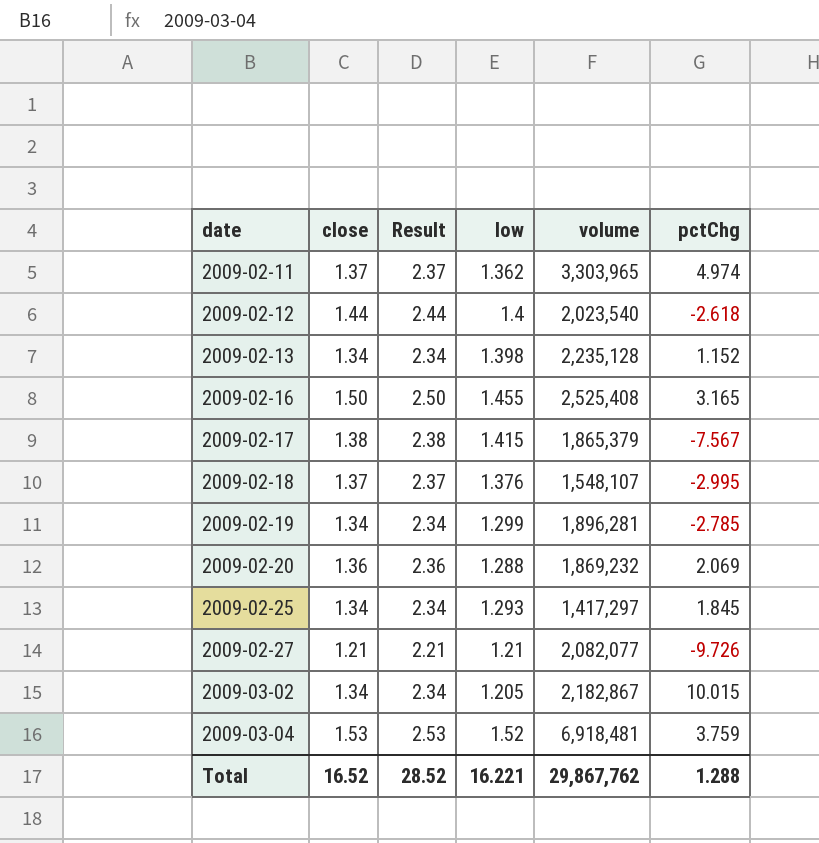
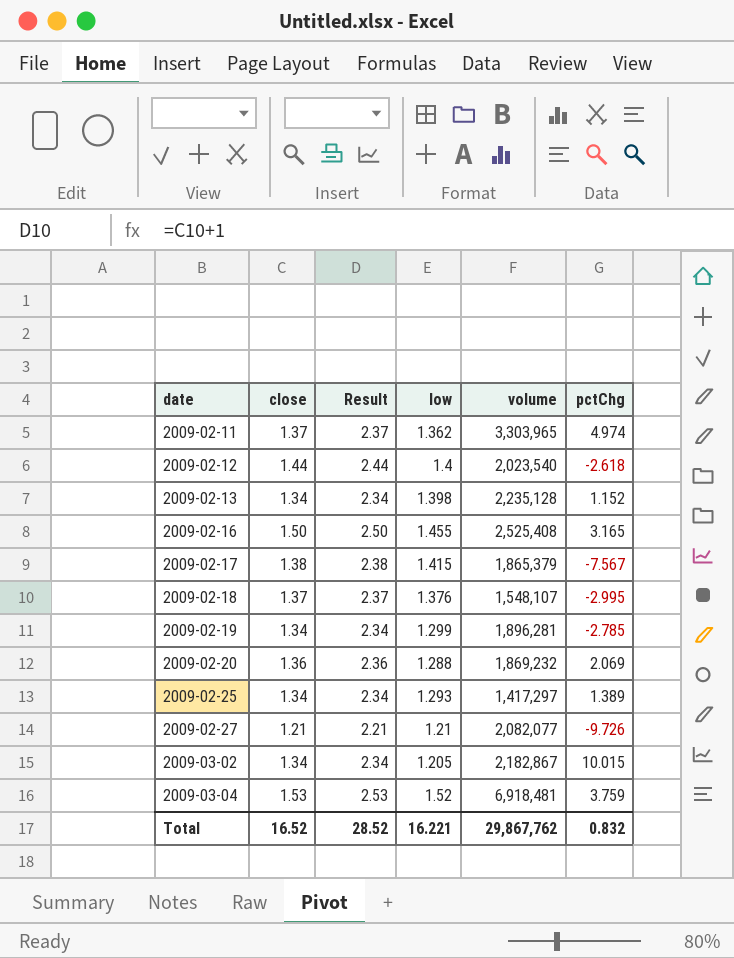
2009-02-25 | pctChg: 1.845 -> 1.389
Total | pctChg: 1.288 -> 0.832

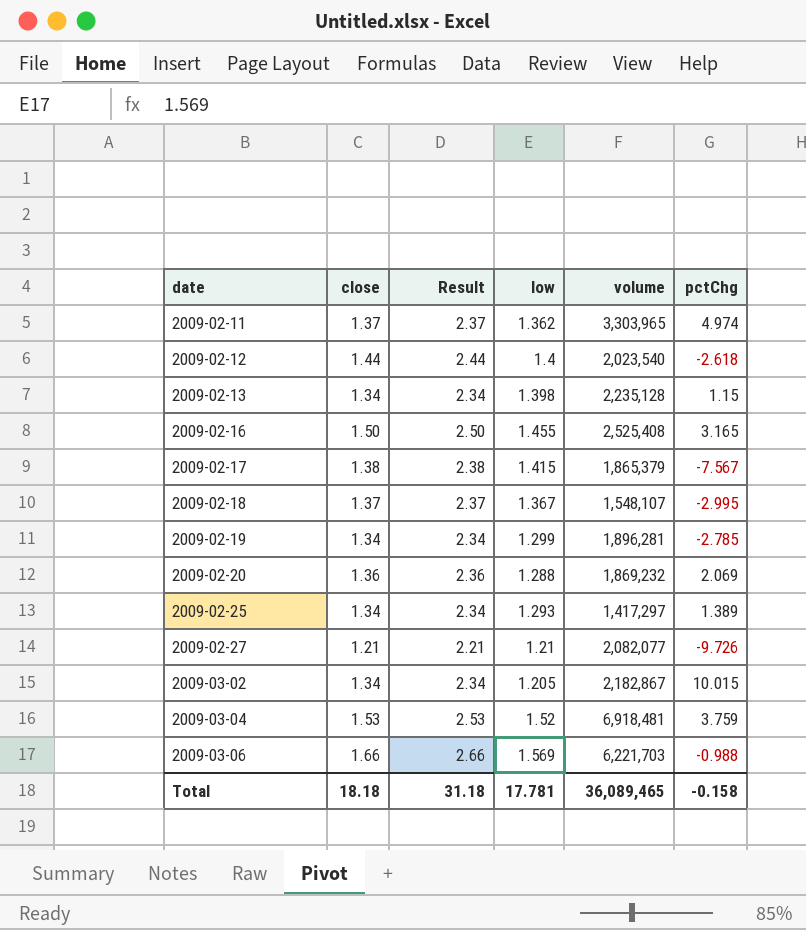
2009-02-13 | pctChg: 1.152 -> 1.15
2009-02-18 | low: 1.376 -> 1.367
row 2009-03-06: none -> 1.66 | 2.66 | 1.569 | 6,221,703 | -0.988
Total | close: 16.52 -> 18.18
Total | Result: 28.52 -> 31.18
Total | low: 16.221 -> 17.781
Total | volume: 29,867,762 -> 36,089,465
Total | pctChg: 0.832 -> -0.158

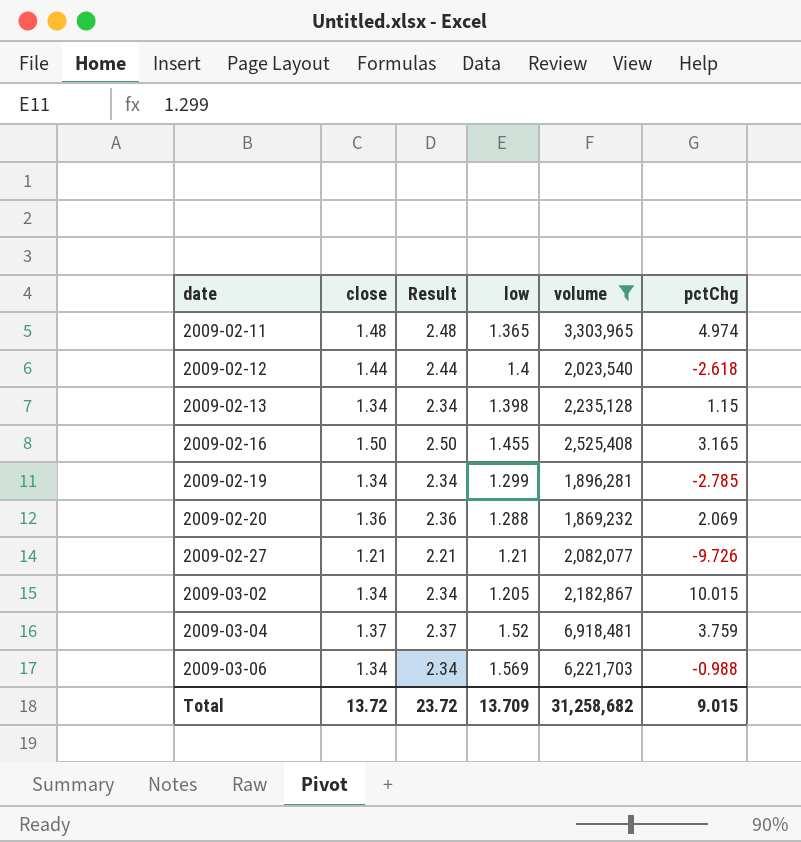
filter: none -> volume >= 1,869,232
2009-02-11 | close: 1.37 -> 1.48
2009-02-11 | Result: 2.37 -> 2.48
2009-02-11 | low: 1.362 -> 1.365
2009-03-04 | close: 1.53 -> 1.37
2009-03-04 | Result: 2.53 -> 2.37
2009-03-06 | close: 1.66 -> 1.34
2009-03-06 | Result: 2.66 -> 2.34
Total | close: 18.18 -> 13.72
Total | Result: 31.18 -> 23.72
Total | low: 17.781 -> 13.709
Total | volume: 36,089,465 -> 31,258,682
Total | pctChg: -0.158 -> 9.015

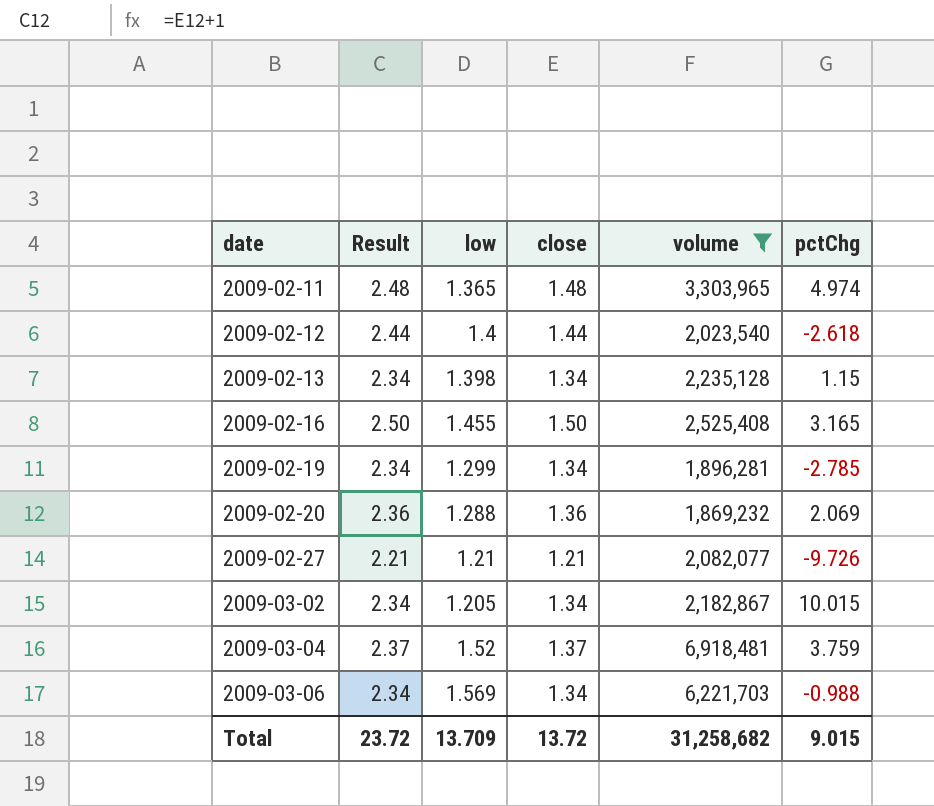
column close | position: 2 -> 4

